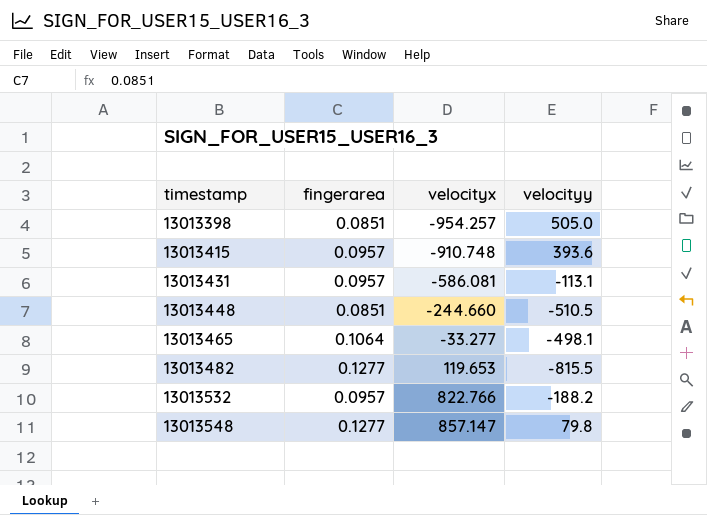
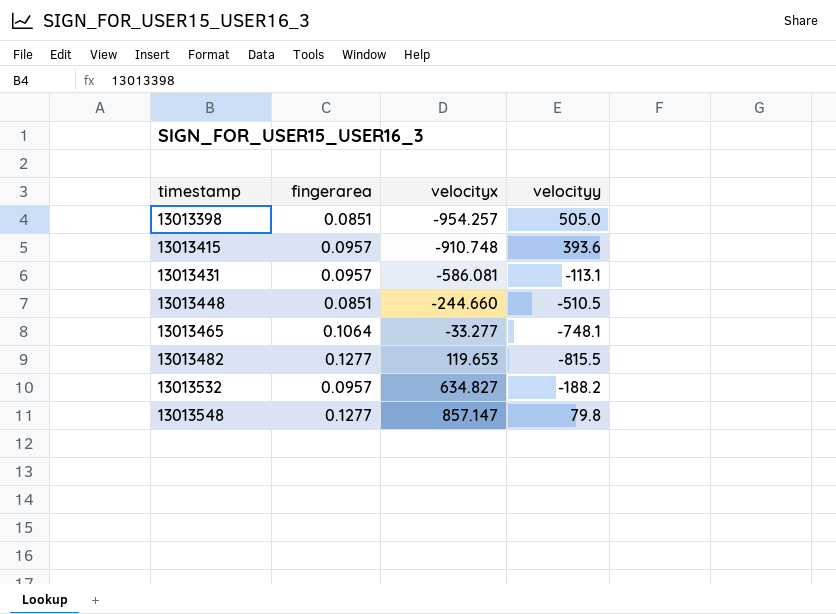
13013465 | velocityy: -498.1 -> -748.1
13013532 | velocityx: 822.766 -> 634.827

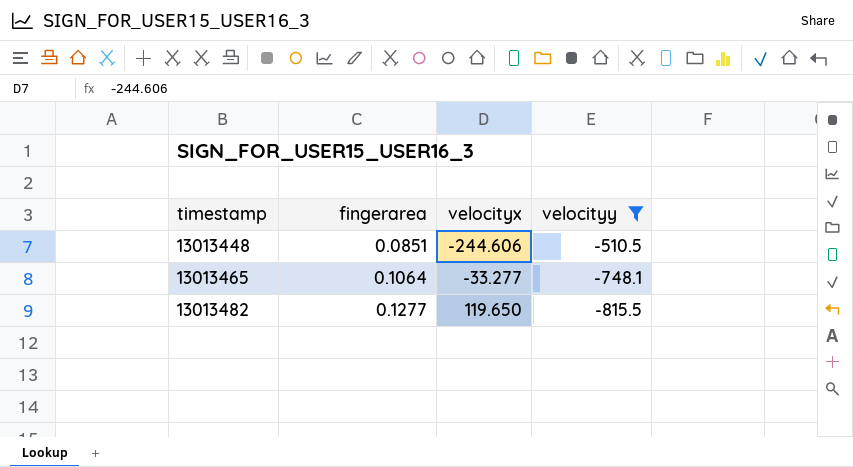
filter: none -> velocityy <= -510.5
13013448 | velocityx: -244.660 -> -244.606
13013482 | velocityx: 119.653 -> 119.650

